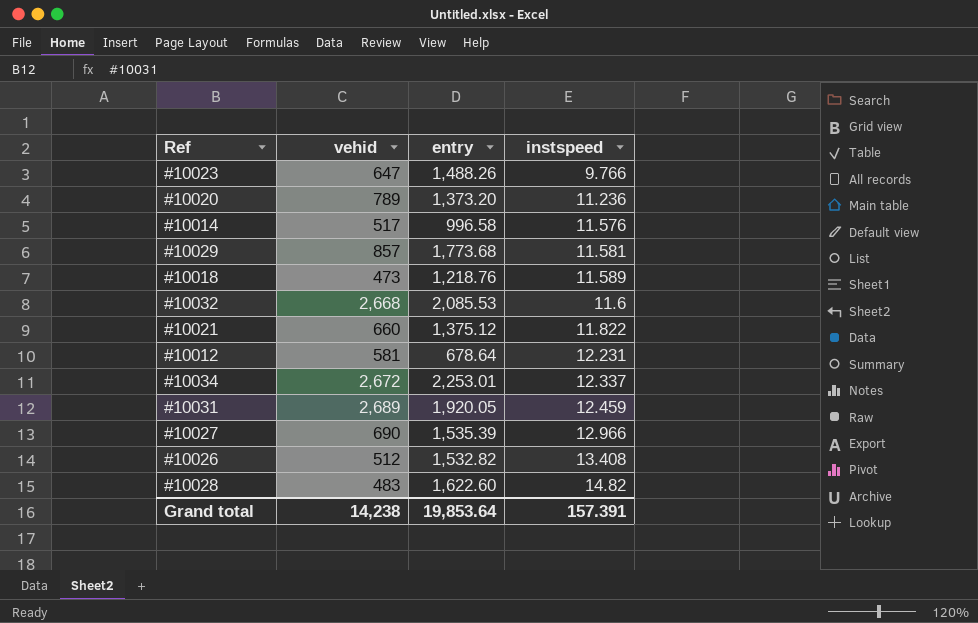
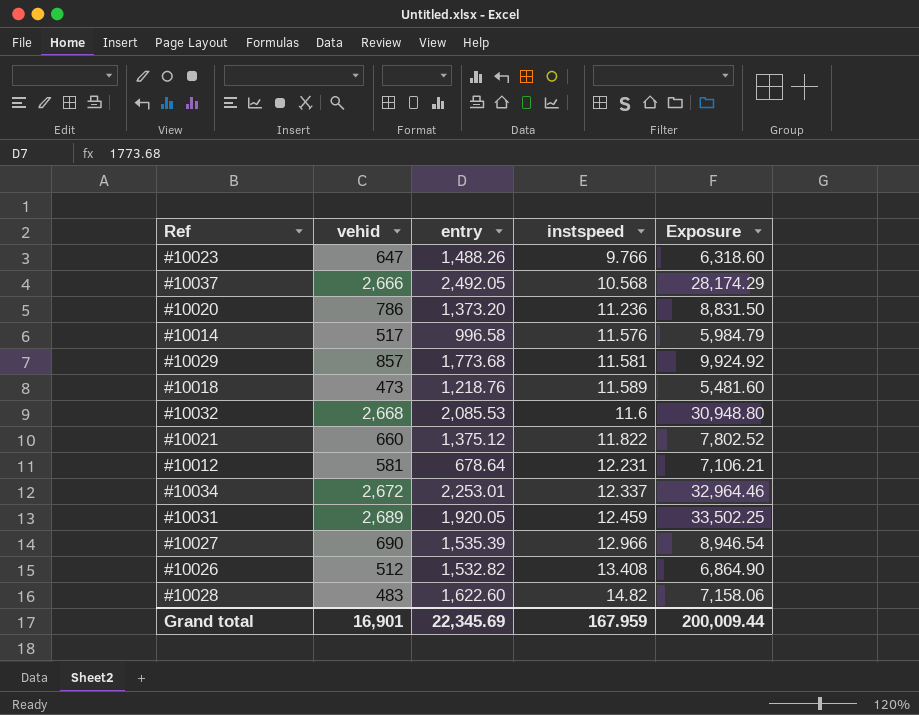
column Exposure | formula: none -> [vehid] * [instspeed]
row #10037: none -> 2,666 | 2,492.05 | 10.568 | 28,174.29
#10020 | vehid: 789 -> 786
Grand total | vehid: 14,238 -> 16,901
Grand total | entry: 19,853.64 -> 22,345.69
Grand total | instspeed: 157.391 -> 167.959

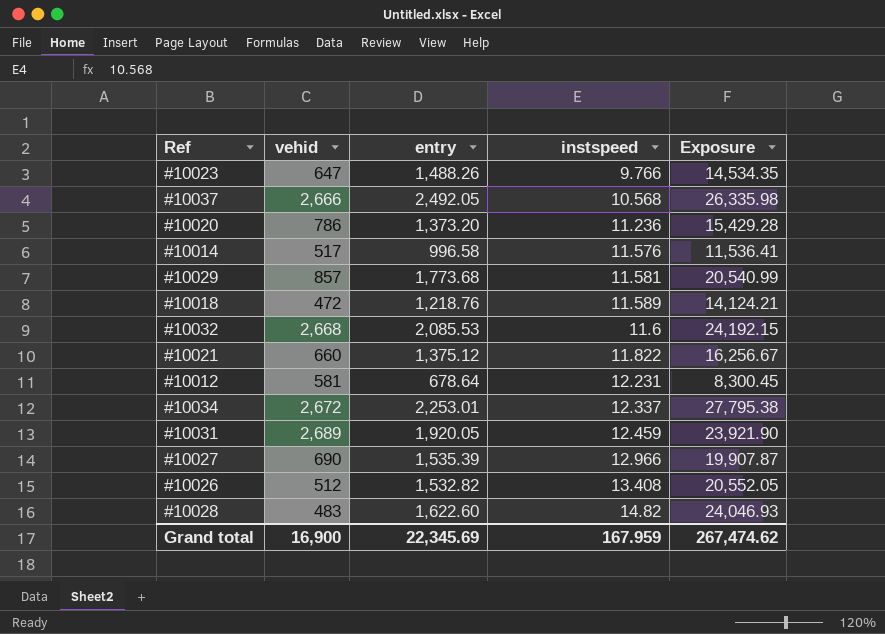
column Exposure | formula: [vehid] * [instspeed] -> [entry] * [instspeed]
#10018 | vehid: 473 -> 472
Grand total | vehid: 16,901 -> 16,900
Grand total | Exposure: 200,009.44 -> 267,474.62

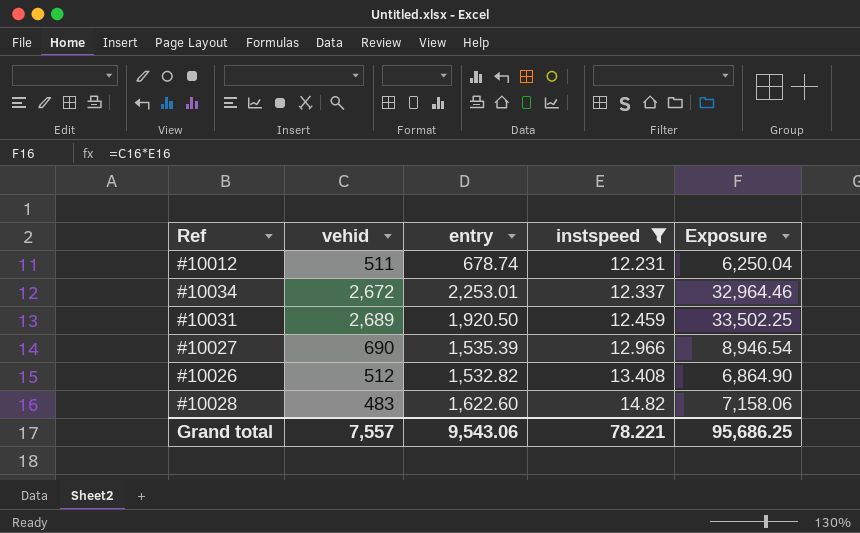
filter: none -> instspeed >= 12.231
column Exposure | formula: [entry] * [instspeed] -> [vehid] * [instspeed]
#10012 | vehid: 581 -> 511
#10012 | entry: 678.64 -> 678.74
#10031 | entry: 1,920.05 -> 1,920.50
Grand total | vehid: 16,900 -> 7,557
Grand total | entry: 22,345.69 -> 9,543.06
Grand total | instspeed: 167.959 -> 78.221
Grand total | Exposure: 267,474.62 -> 95,686.25

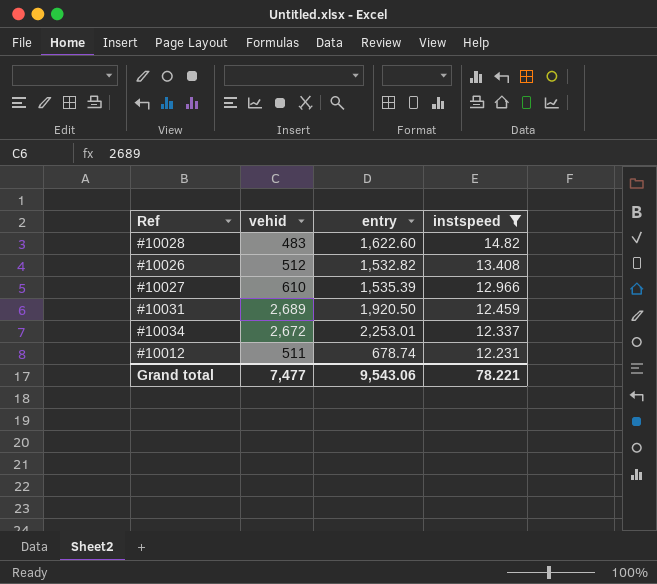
row order: instspeed ascending -> instspeed descending
column Exposure | formula: [vehid] * [instspeed] -> none
#10027 | vehid: 690 -> 610
Grand total | vehid: 7,557 -> 7,477

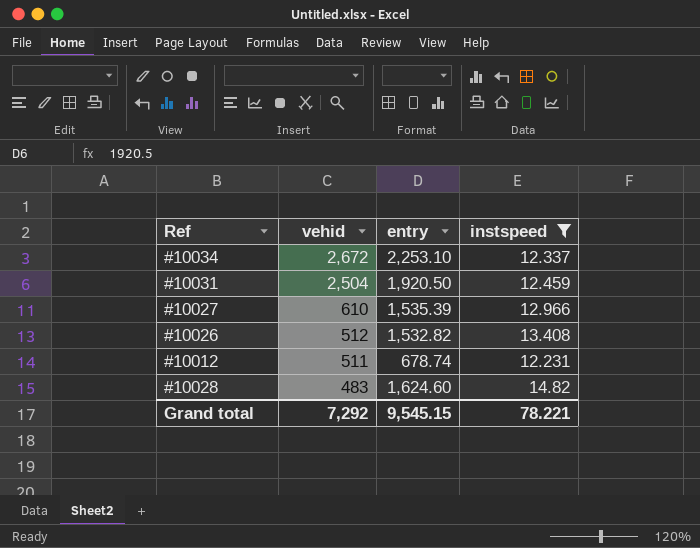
row order: instspeed descending -> vehid descending
#10034 | entry: 2,253.01 -> 2,253.10
#10031 | vehid: 2,689 -> 2,504
#10028 | entry: 1,622.60 -> 1,624.60
Grand total | vehid: 7,477 -> 7,292
Grand total | entry: 9,543.06 -> 9,545.15

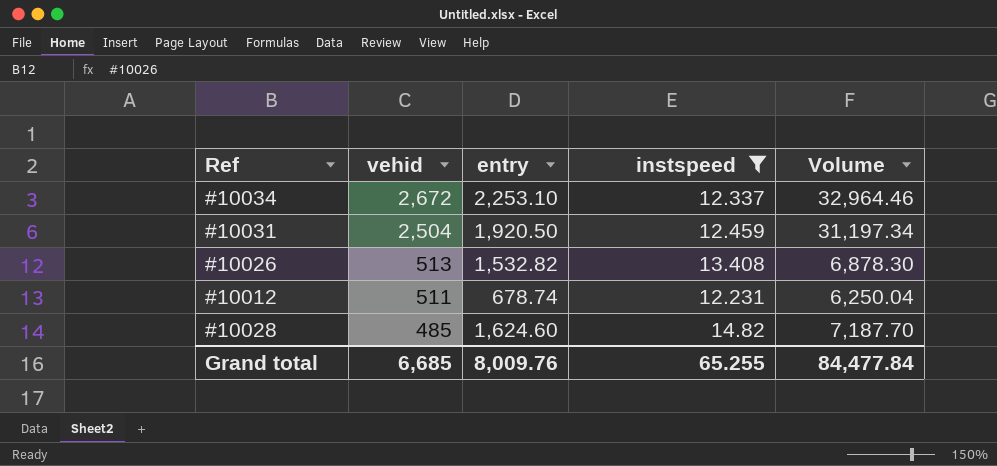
column Volume | formula: none -> [vehid] * [instspeed]
row #10027: 610 | 1,535.39 | 12.966 -> none
#10026 | vehid: 512 -> 513
#10028 | vehid: 483 -> 485
Grand total | vehid: 7,292 -> 6,685
Grand total | entry: 9,545.15 -> 8,009.76
Grand total | instspeed: 78.221 -> 65.255

